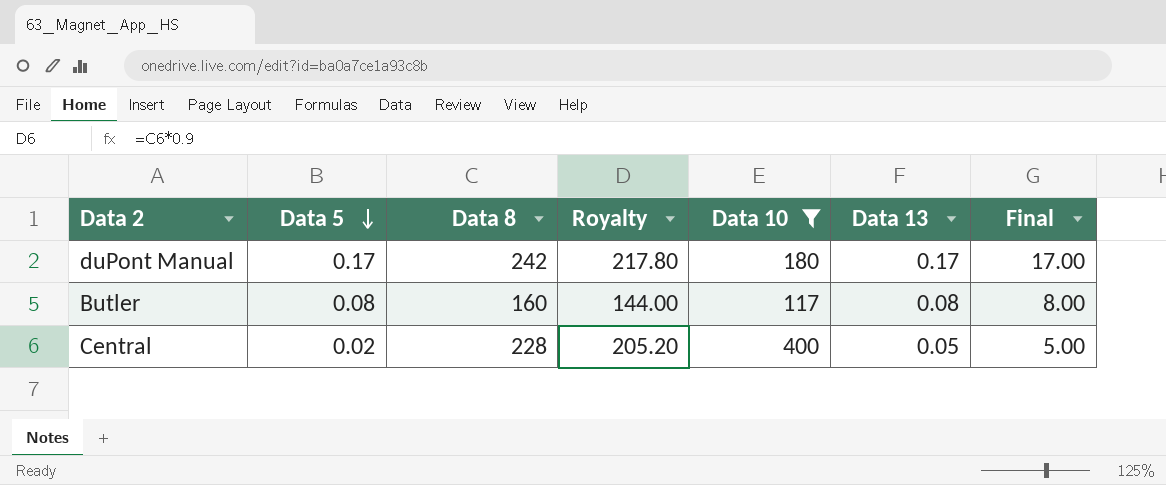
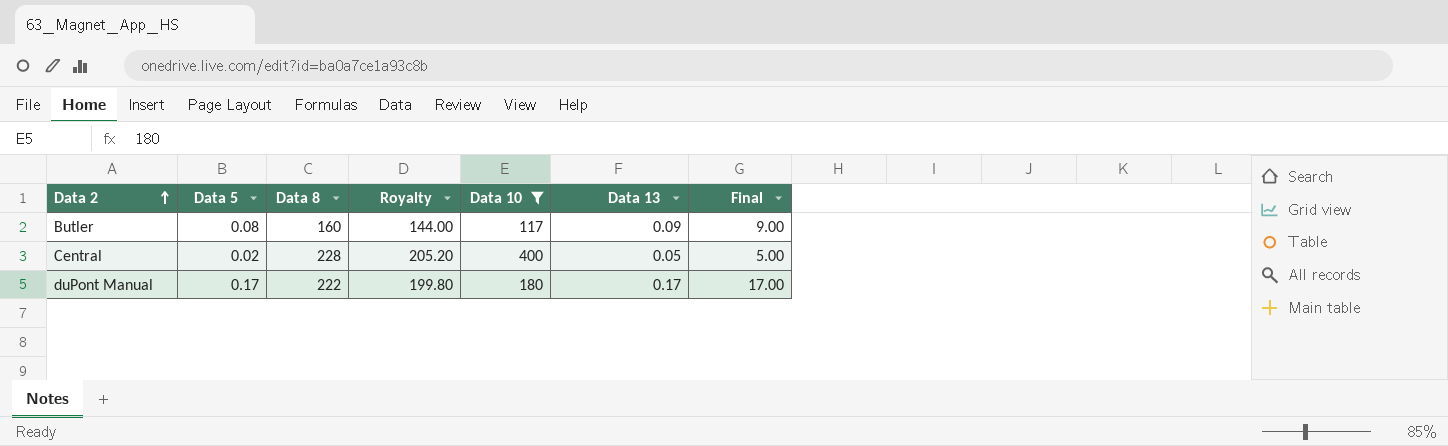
row order: Data 5 descending -> Data 2 ascending
Butler | Data 13: 0.08 -> 0.09
Butler | Final: 8.00 -> 9.00
duPont Manual | Data 8: 242 -> 222
duPont Manual | Royalty: 217.80 -> 199.80

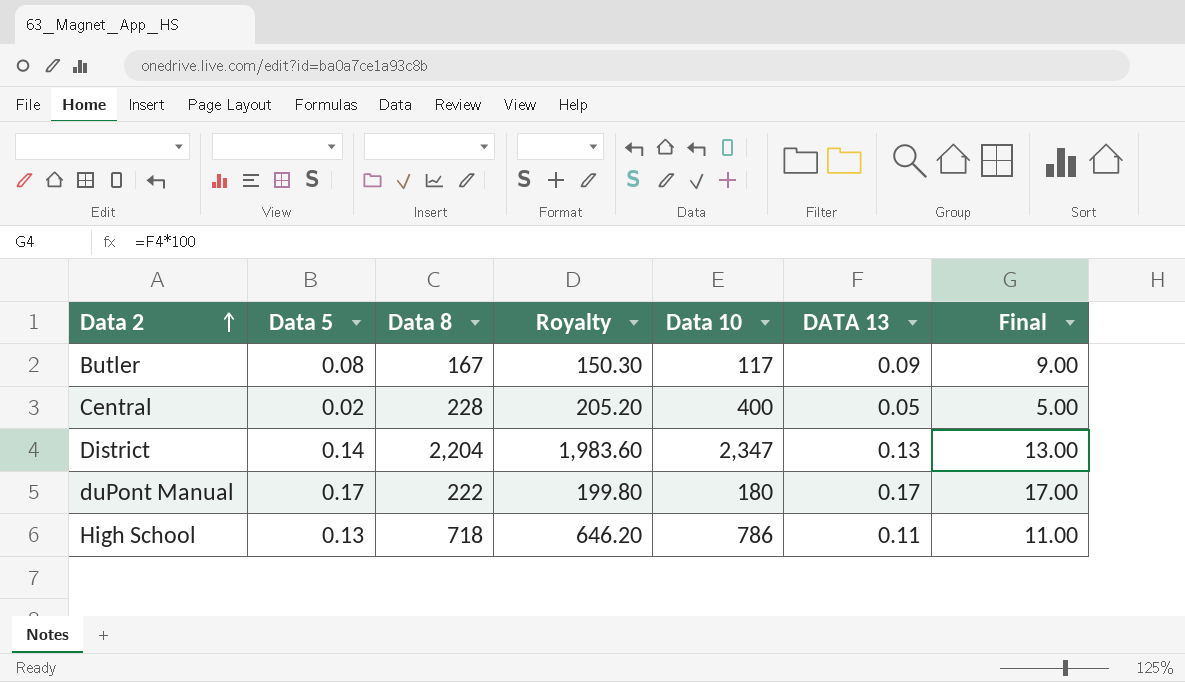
filter: Data 10 <= 400 -> none
column name: Data 13 -> DATA 13
Butler | Data 8: 160 -> 167
Butler | Royalty: 144.00 -> 150.30

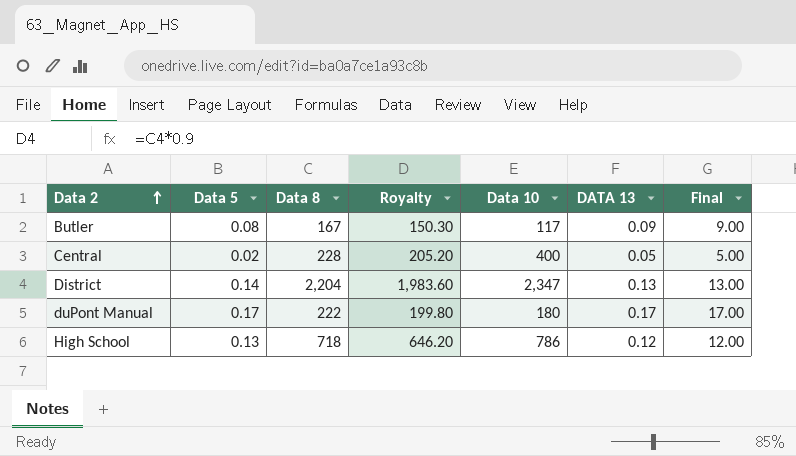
High School | DATA 13: 0.11 -> 0.12
High School | Final: 11.00 -> 12.00

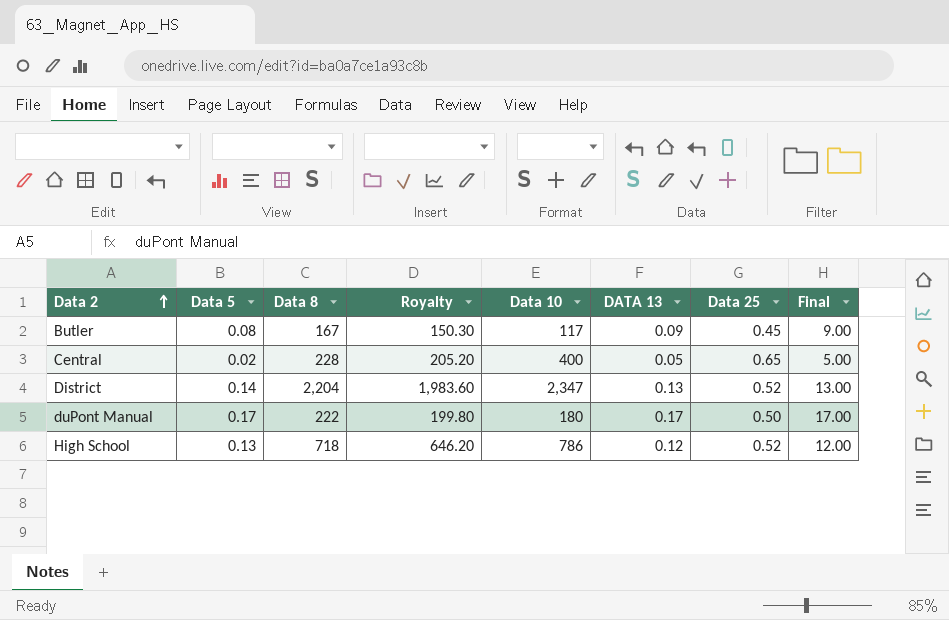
column Data 25 | position: none -> 7

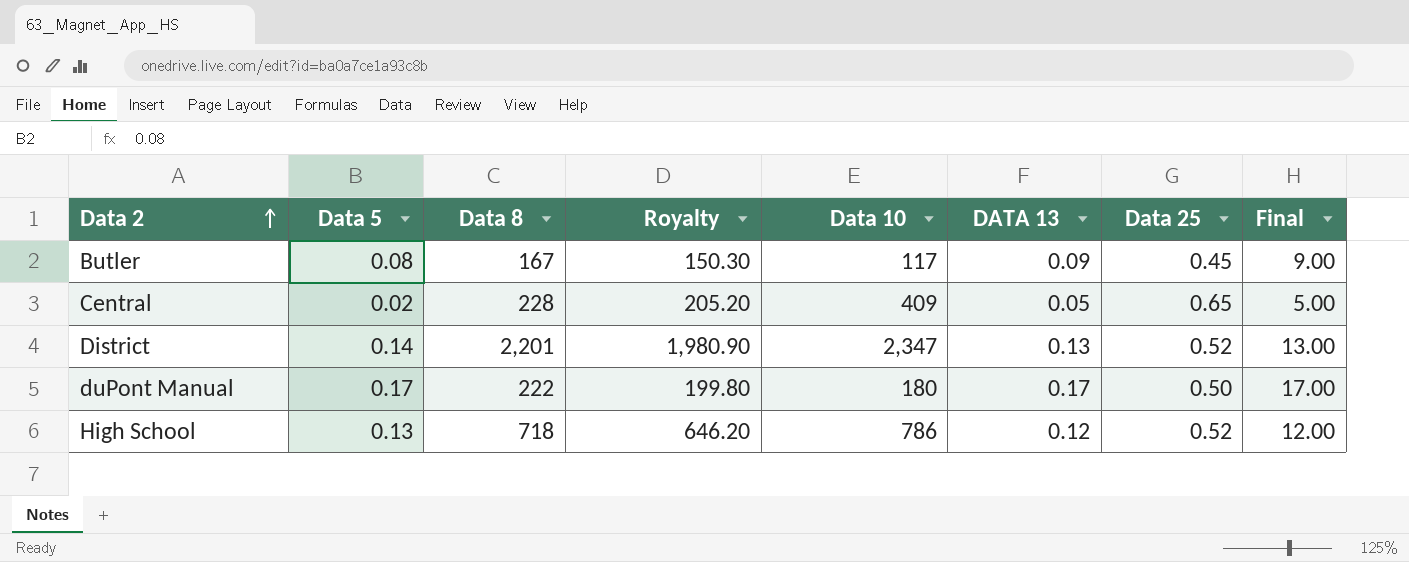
Central | Data 10: 400 -> 409
District | Data 8: 2,204 -> 2,201
District | Royalty: 1,983.60 -> 1,980.90

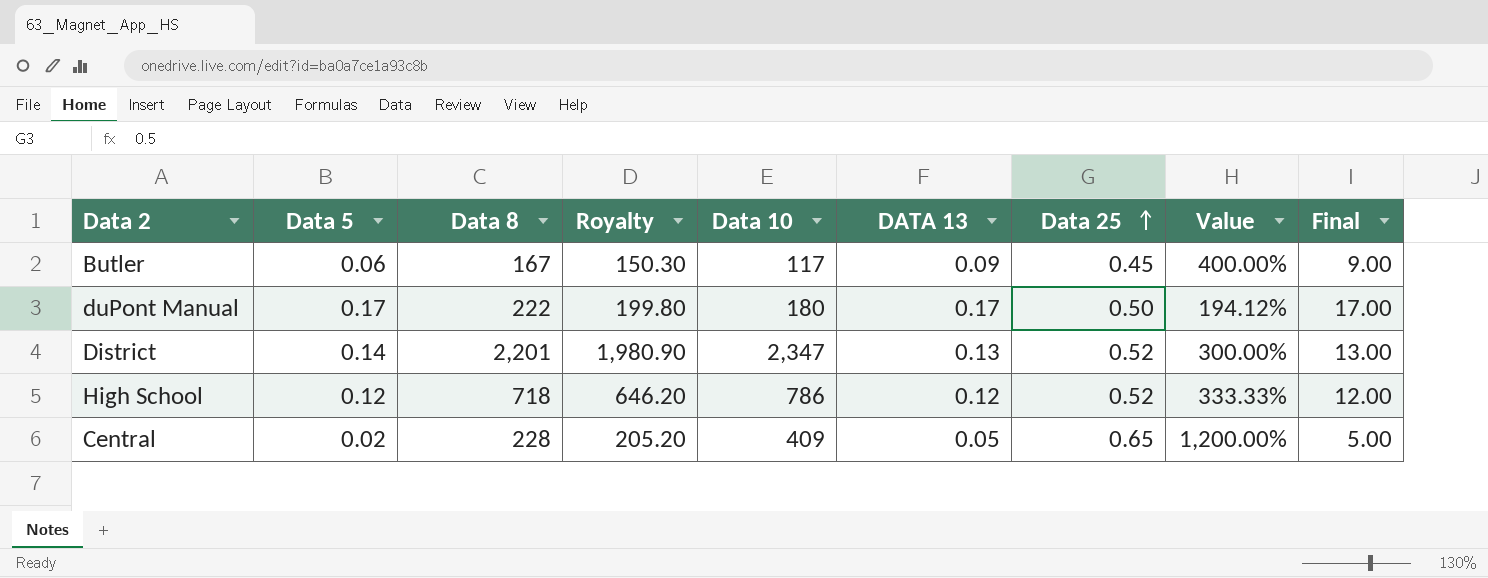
row order: Data 2 ascending -> Data 25 ascending
column Value | formula: none -> ([Data 25] - [DATA 13]) / [DATA 13]
Butler | Data 5: 0.08 -> 0.06
High School | Data 5: 0.13 -> 0.12

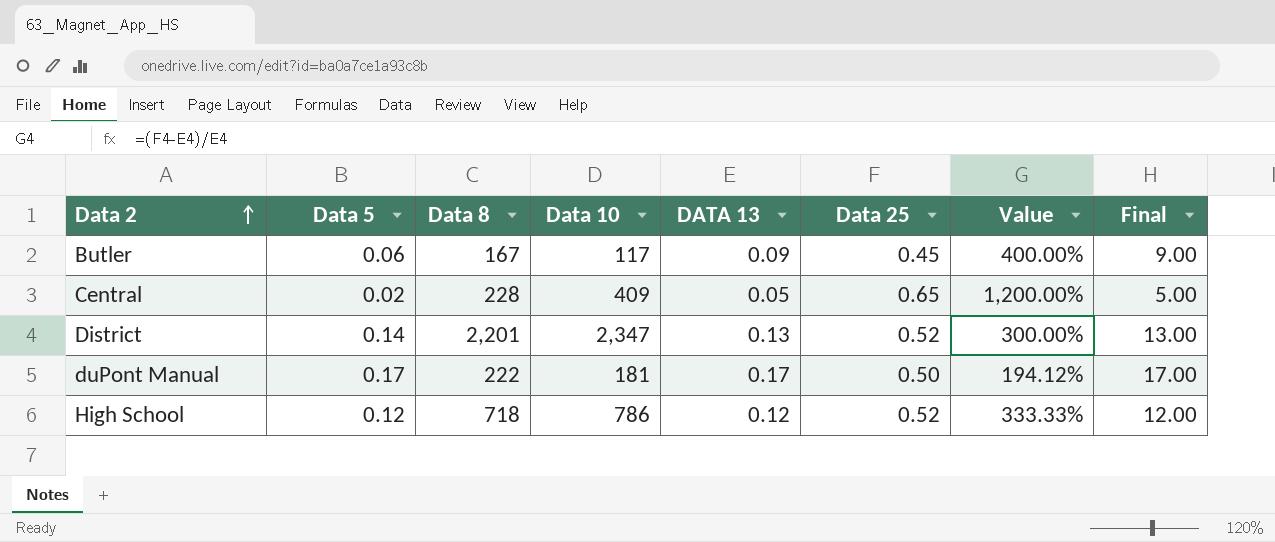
row order: Data 25 ascending -> Data 2 ascending
column Royalty | formula: [Data 8] * 0.9 -> none
duPont Manual | Data 10: 180 -> 181

